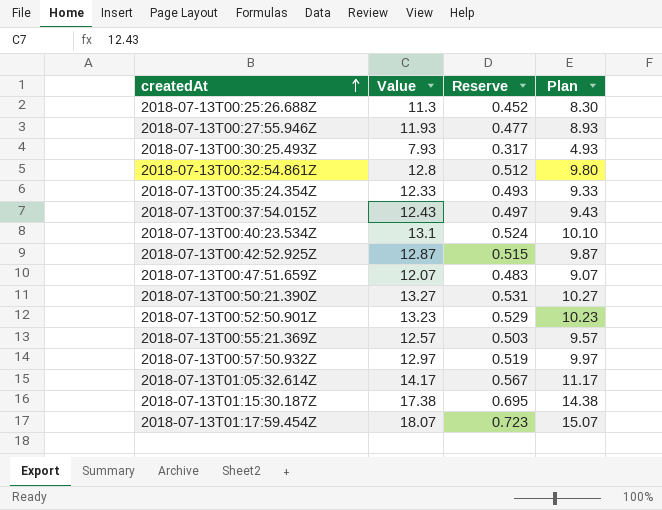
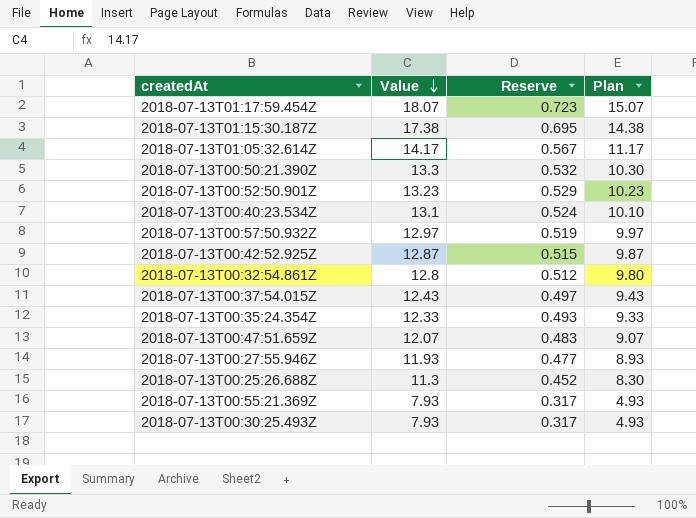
row order: createdAt ascending -> Value descending
2018-07-13T00:50:21.390Z | Value: 13.27 -> 13.3
2018-07-13T00:50:21.390Z | Reserve: 0.531 -> 0.532
2018-07-13T00:50:21.390Z | Plan: 10.27 -> 10.30
2018-07-13T00:55:21.369Z | Value: 12.57 -> 7.93
2018-07-13T00:55:21.369Z | Reserve: 0.503 -> 0.317
2018-07-13T00:55:21.369Z | Plan: 9.57 -> 4.93

